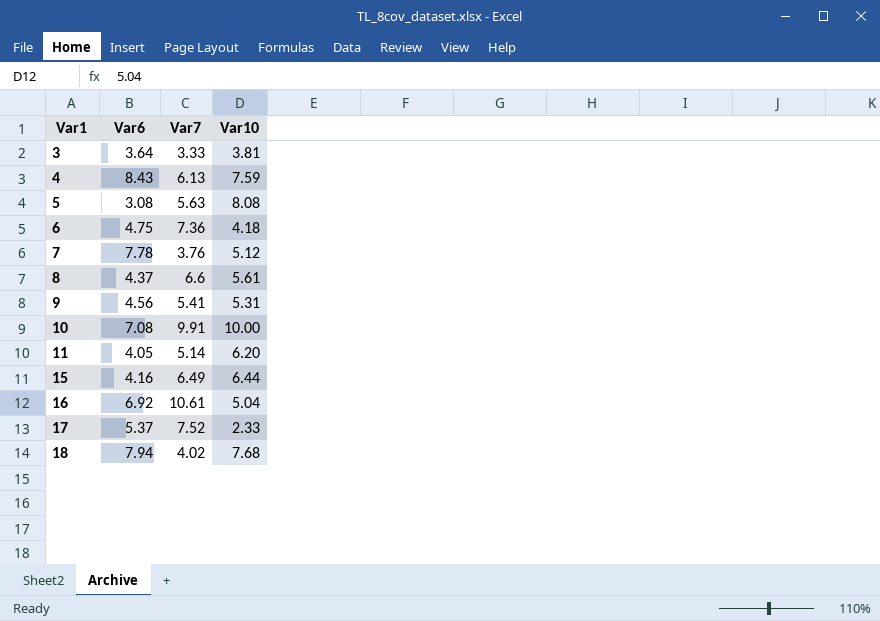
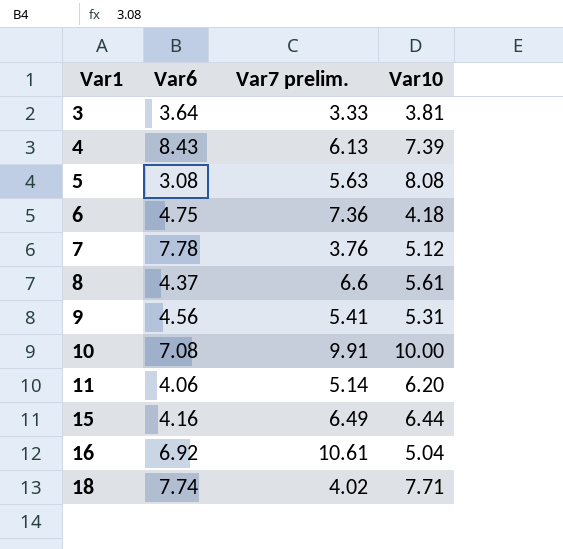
column name: Var7 -> Var7 prelim.
row 17: 5.37 | 7.52 | 2.33 -> none
4 | Var10: 7.59 -> 7.39
11 | Var6: 4.05 -> 4.06
18 | Var6: 7.94 -> 7.74
18 | Var10: 7.68 -> 7.71

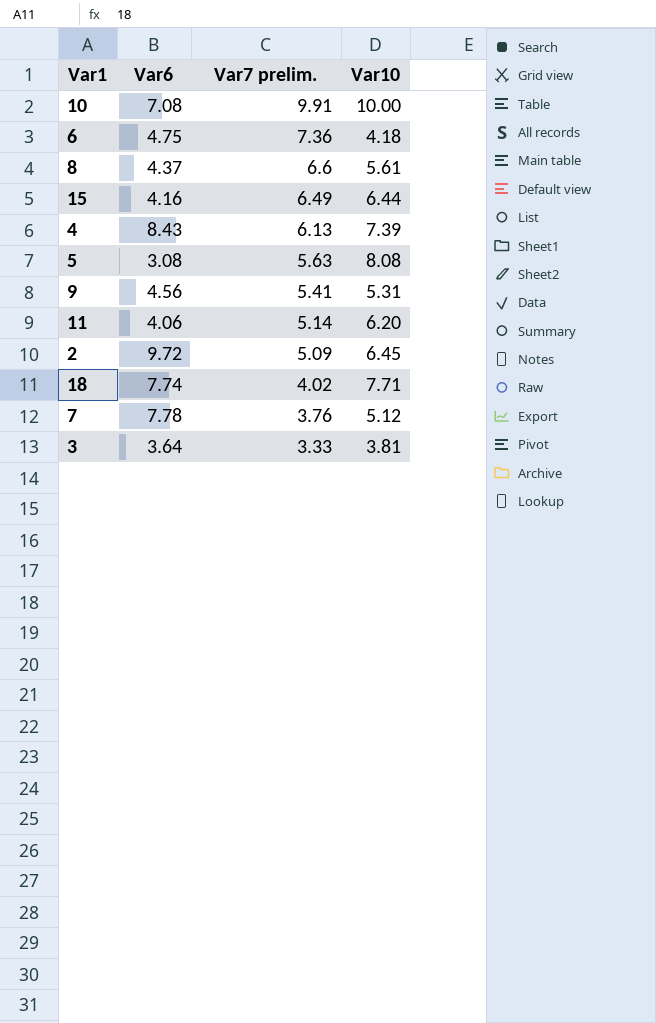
row order: Var1 ascending -> Var7 prelim. descending
row 16: 6.92 | 10.61 | 5.04 -> none
row 2: none -> 9.72 | 5.09 | 6.45

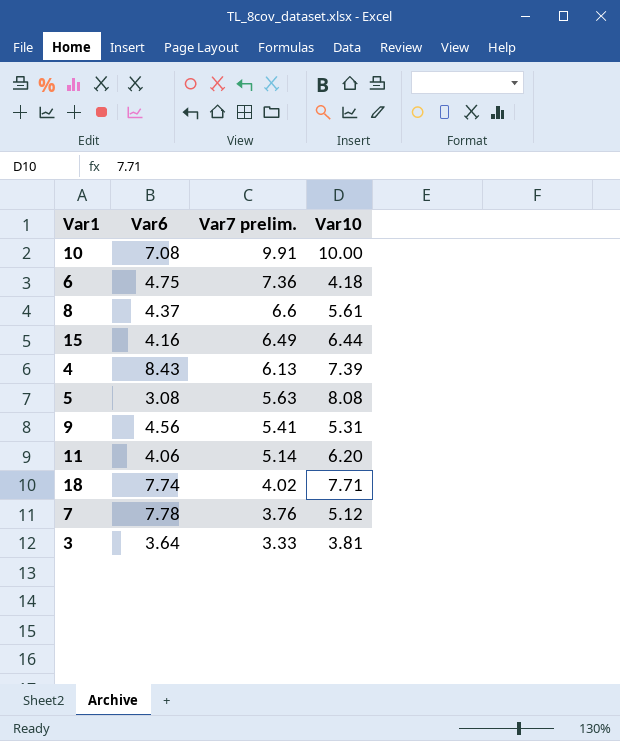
row 2: 9.72 | 5.09 | 6.45 -> none

